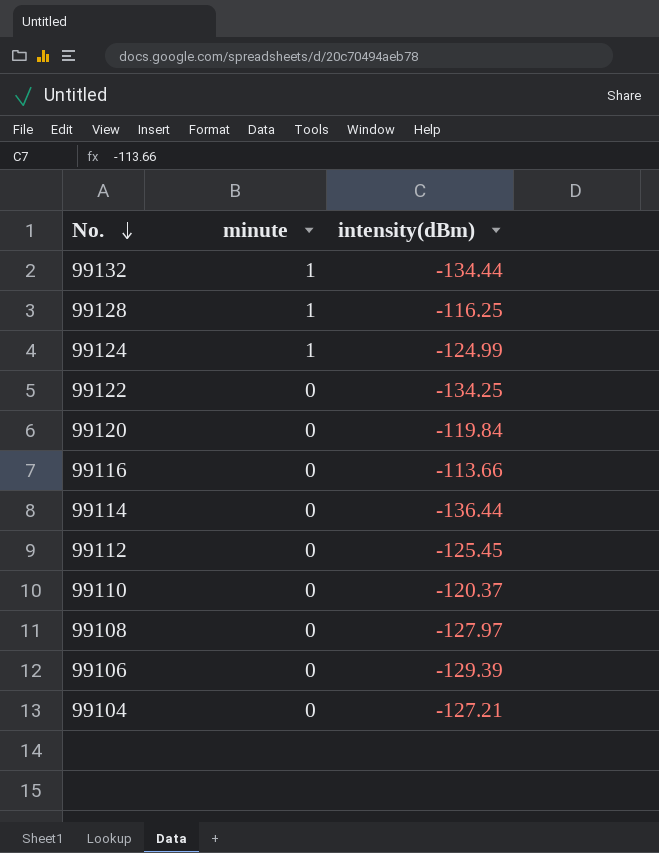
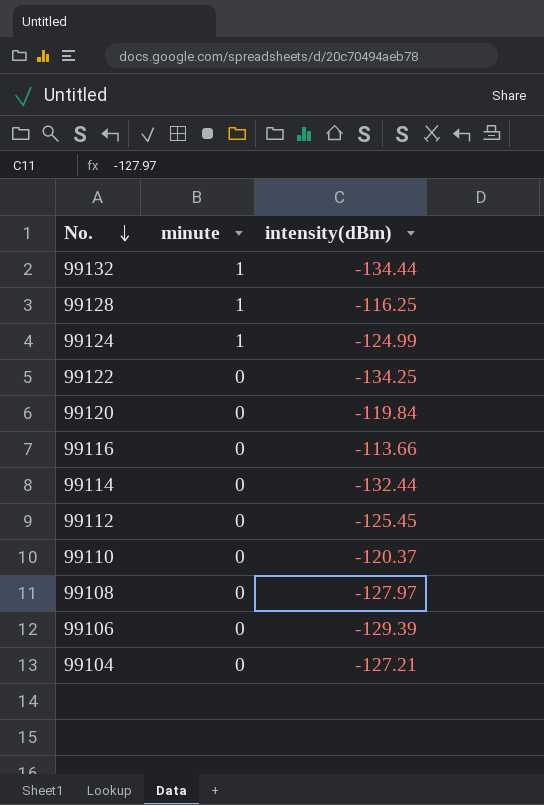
99114 | intensity(dBm): -136.44 -> -132.44

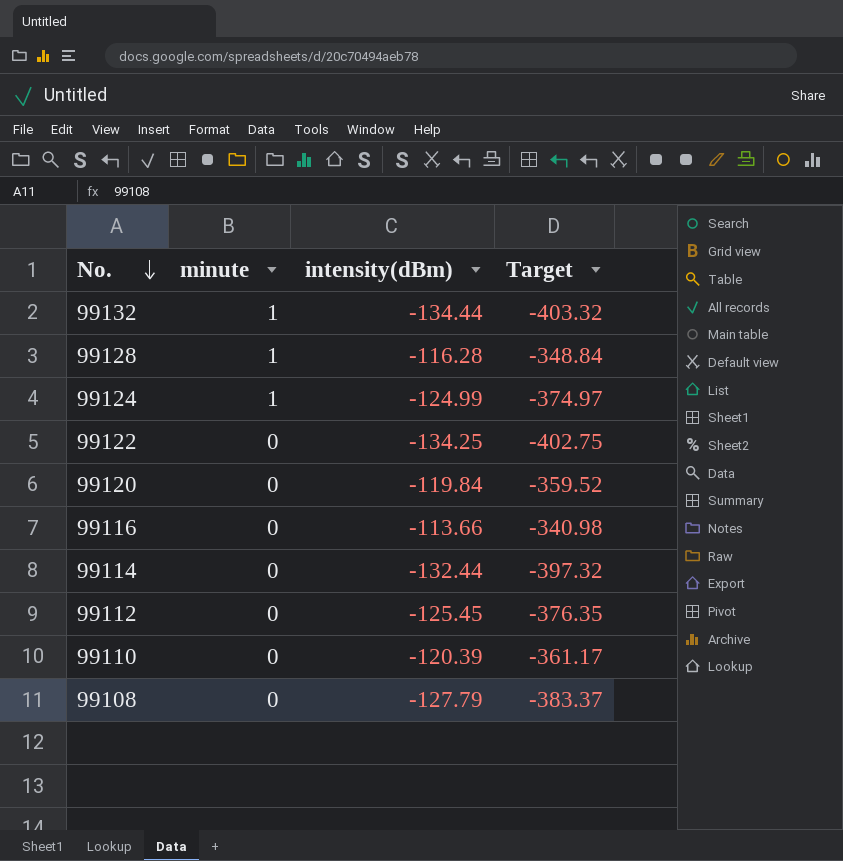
column Target | formula: none -> [intensity(dBm)] * 3
row 99106: 0 | -129.39 -> none
row 99104: 0 | -127.21 -> none
99128 | intensity(dBm): -116.25 -> -116.28
99110 | intensity(dBm): -120.37 -> -120.39
99108 | intensity(dBm): -127.97 -> -127.79

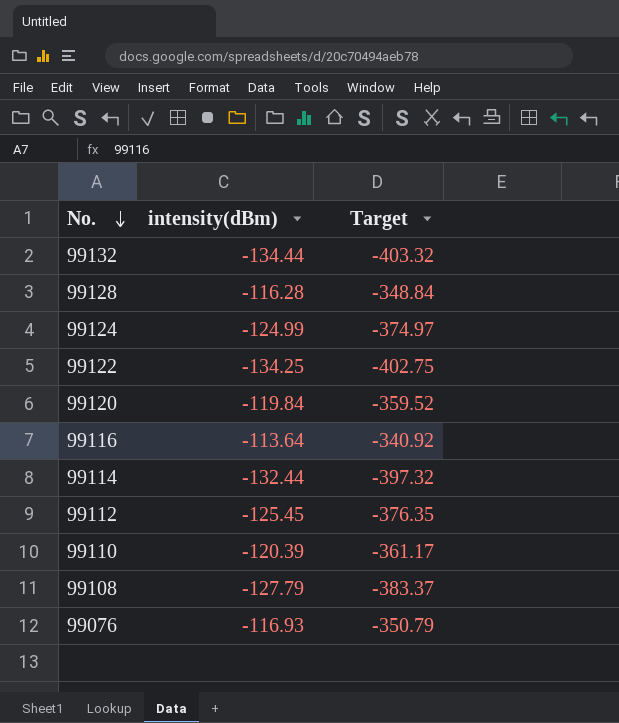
column minute | position: 2 -> none
99116 | intensity(dBm): -113.66 -> -113.64
99116 | Target: -340.98 -> -340.92
row 99076: none -> -116.93 | -350.79

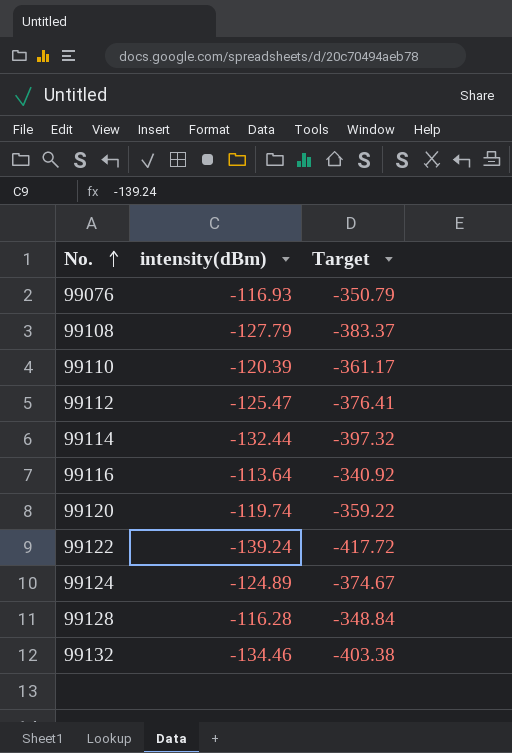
row order: No. descending -> No. ascending
99112 | intensity(dBm): -125.45 -> -125.47
99112 | Target: -376.35 -> -376.41
99120 | intensity(dBm): -119.84 -> -119.74
99120 | Target: -359.52 -> -359.22
99122 | intensity(dBm): -134.25 -> -139.24
99122 | Target: -402.75 -> -417.72
99124 | intensity(dBm): -124.99 -> -124.89
99124 | Target: -374.97 -> -374.67
99132 | intensity(dBm): -134.44 -> -134.46
99132 | Target: -403.32 -> -403.38

